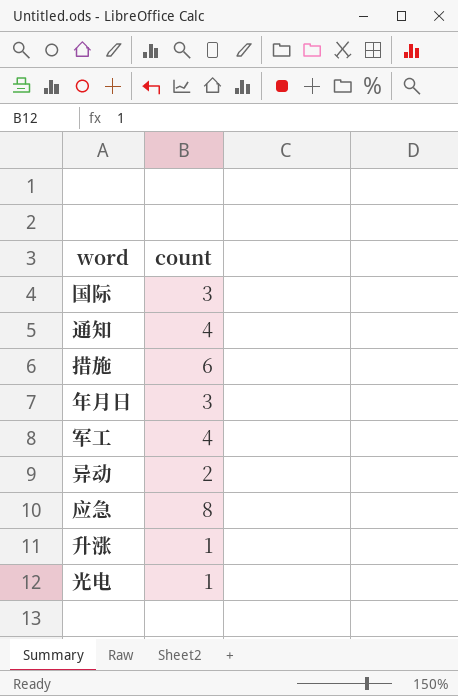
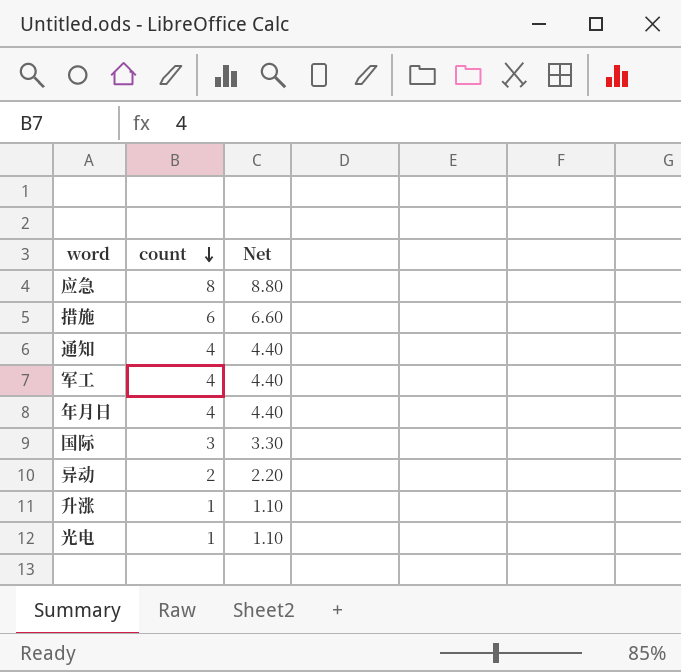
row order: none -> count descending
column Net | formula: none -> [count] * 1.1
年月日 | count: 3 -> 4

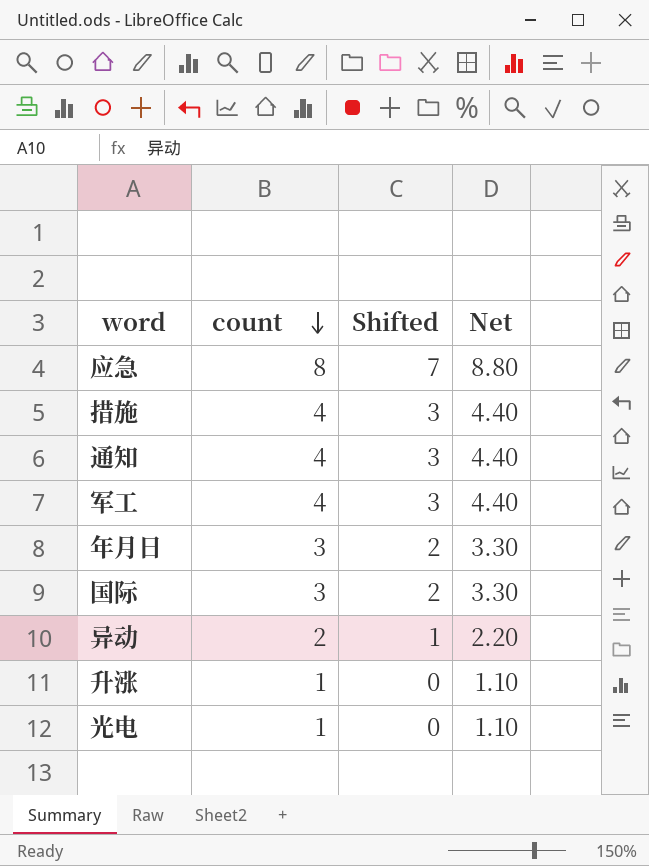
column Shifted | formula: none -> [count] - 1
措施 | count: 6 -> 4
措施 | Net: 6.60 -> 4.40
年月日 | count: 4 -> 3
年月日 | Net: 4.40 -> 3.30

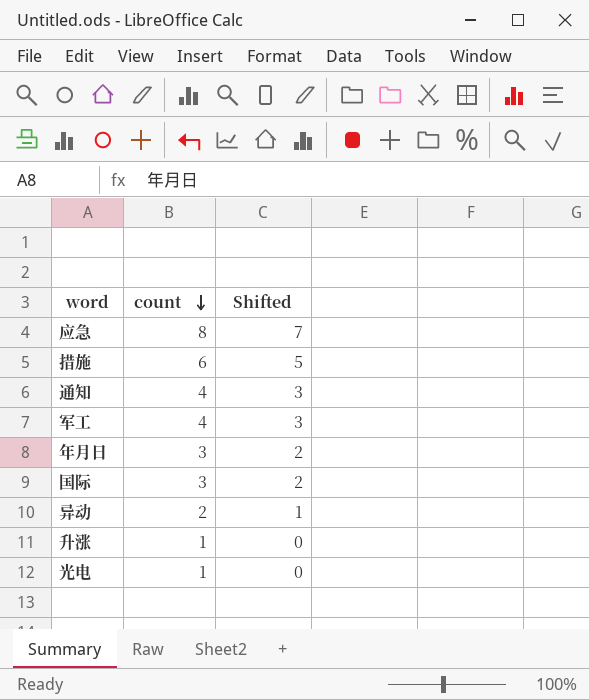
column Net | formula: [count] * 1.1 -> none
措施 | count: 4 -> 6
措施 | Shifted: 3 -> 5

